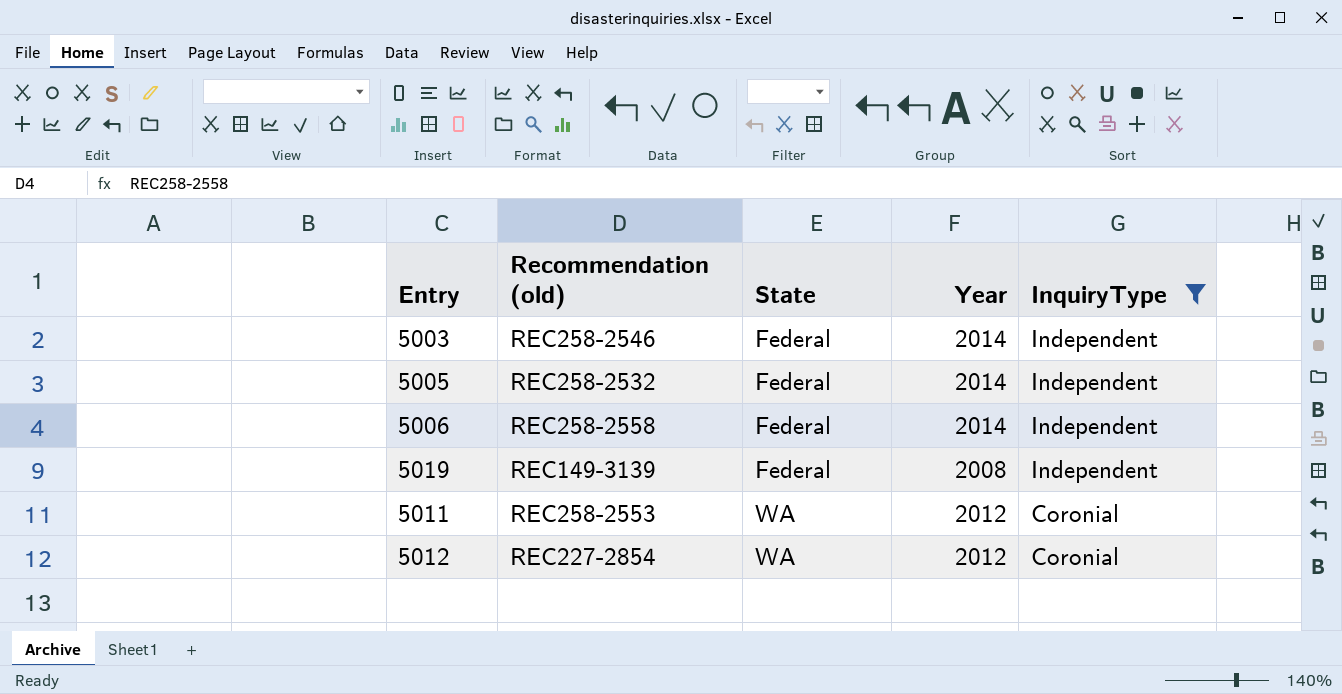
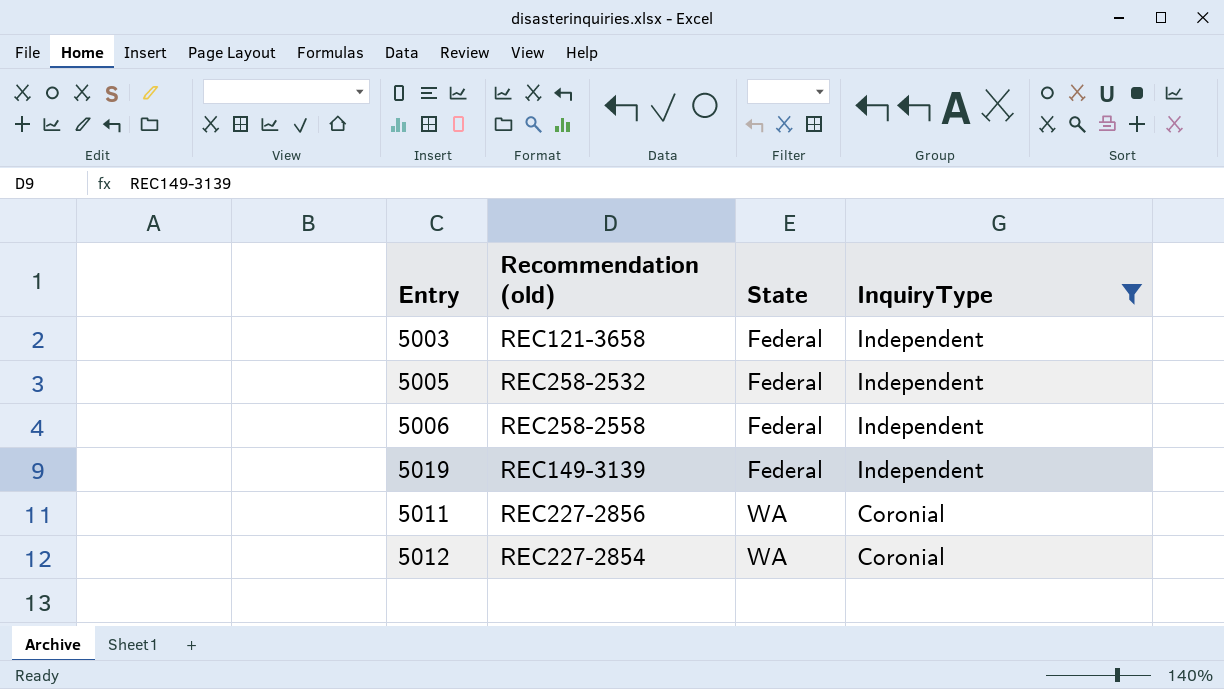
column Year | position: 4 -> none
5003 | Recommendation (old): REC258-2546 -> REC121-3658
5011 | Recommendation (old): REC258-2553 -> REC227-2856

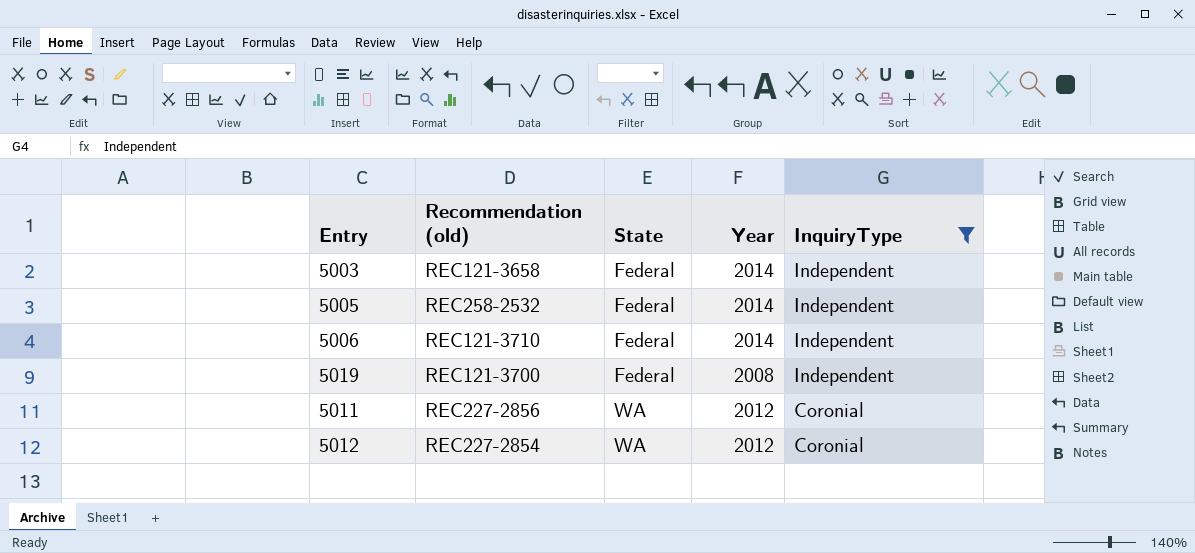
column Year | position: none -> 4
5006 | Recommendation (old): REC258-2558 -> REC121-3710
5019 | Recommendation (old): REC149-3139 -> REC121-3700

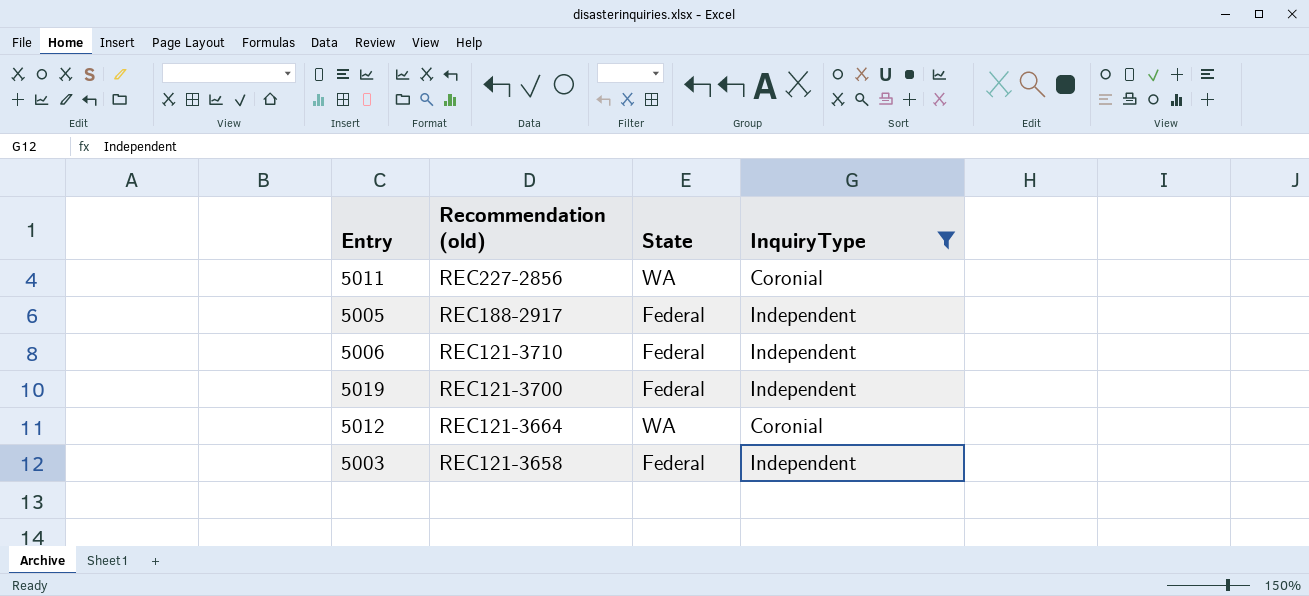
row order: State ascending -> Recommendation (old) descending
column Year | position: 4 -> none
5005 | Recommendation (old): REC258-2532 -> REC188-2917
5012 | Recommendation (old): REC227-2854 -> REC121-3664

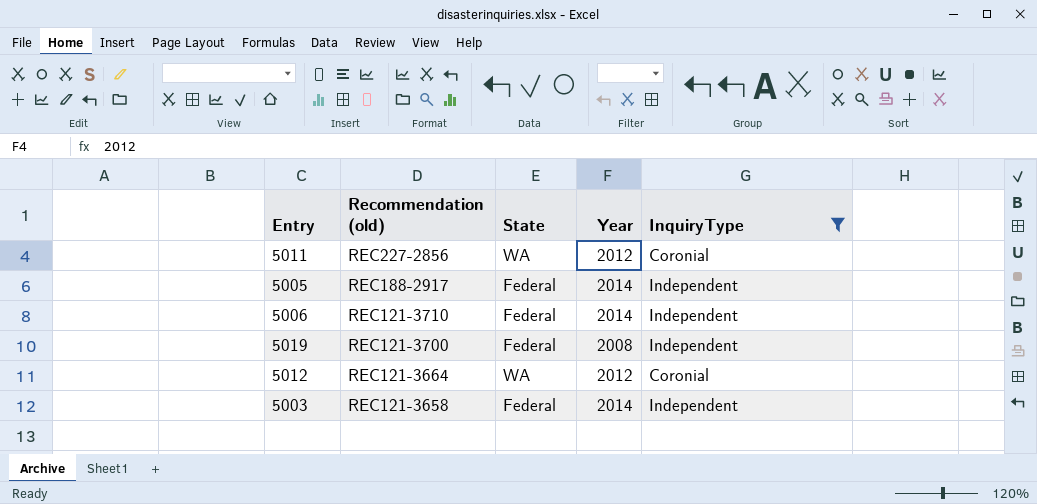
column Year | position: none -> 4

